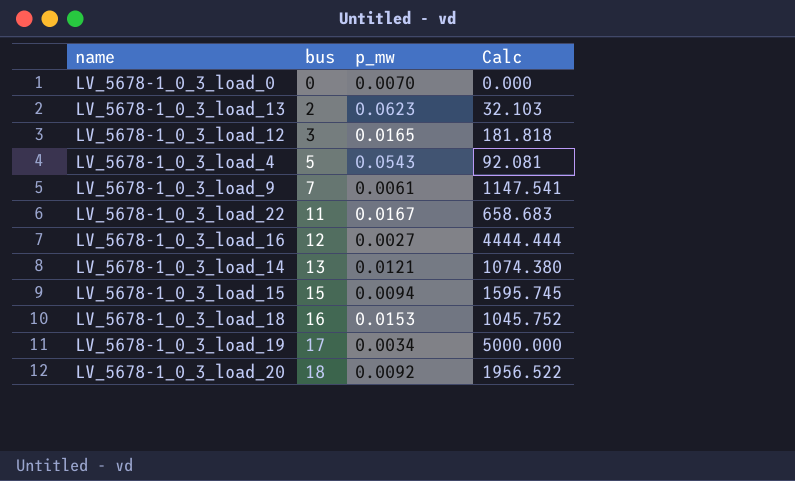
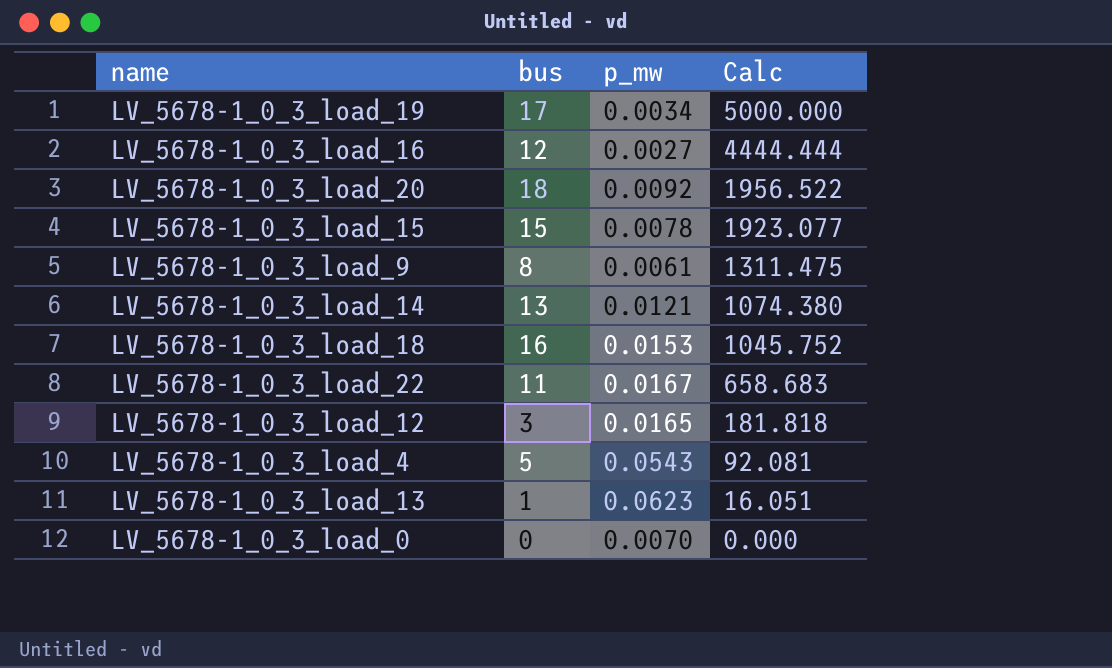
row order: bus ascending -> Calc descending
LV_5678-1_0_3_load_15 | p_mw: 0.0094 -> 0.0078
LV_5678-1_0_3_load_15 | Calc: 1595.745 -> 1923.077
LV_5678-1_0_3_load_9 | bus: 7 -> 8
LV_5678-1_0_3_load_9 | Calc: 1147.541 -> 1311.475
LV_5678-1_0_3_load_13 | bus: 2 -> 1
LV_5678-1_0_3_load_13 | Calc: 32.103 -> 16.051

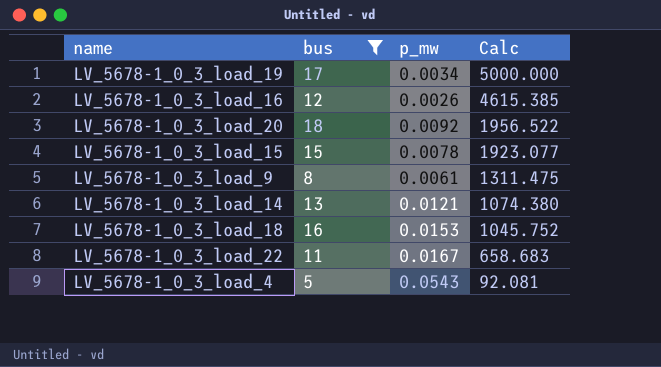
filter: none -> bus >= 5
LV_5678-1_0_3_load_16 | p_mw: 0.0027 -> 0.0026
LV_5678-1_0_3_load_16 | Calc: 4444.444 -> 4615.385

